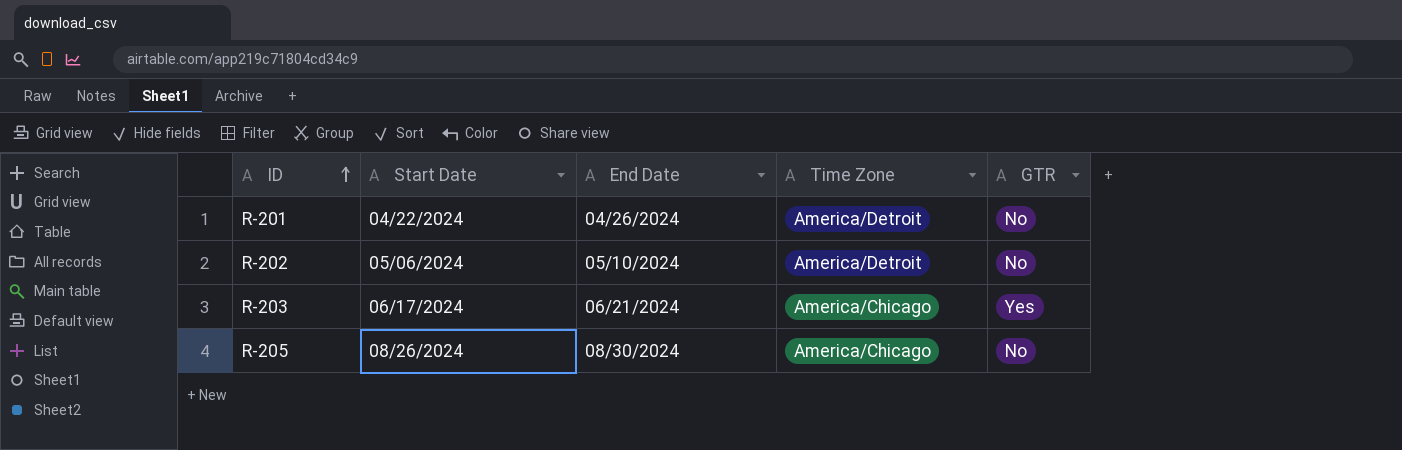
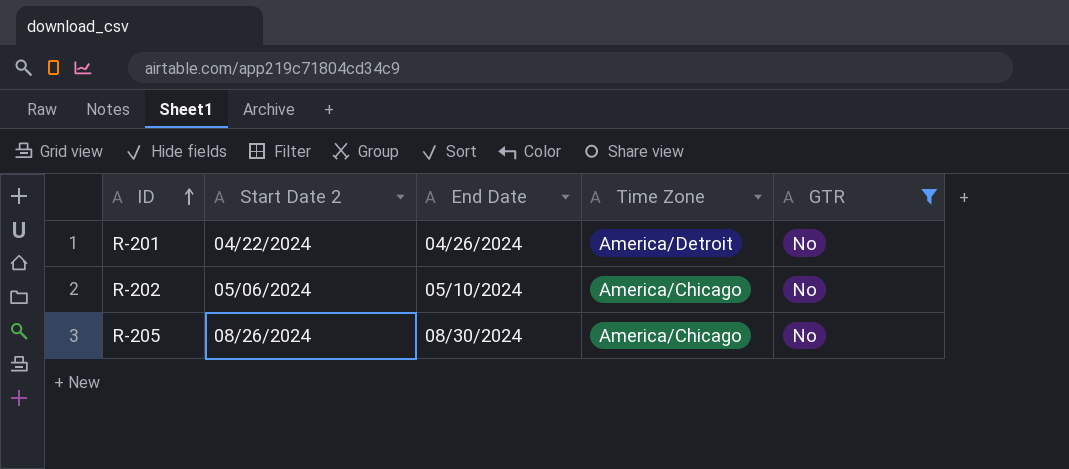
filter: none -> GTR = No
column name: Start Date -> Start Date 2
R-202 | Time Zone: America/Detroit -> America/Chicago

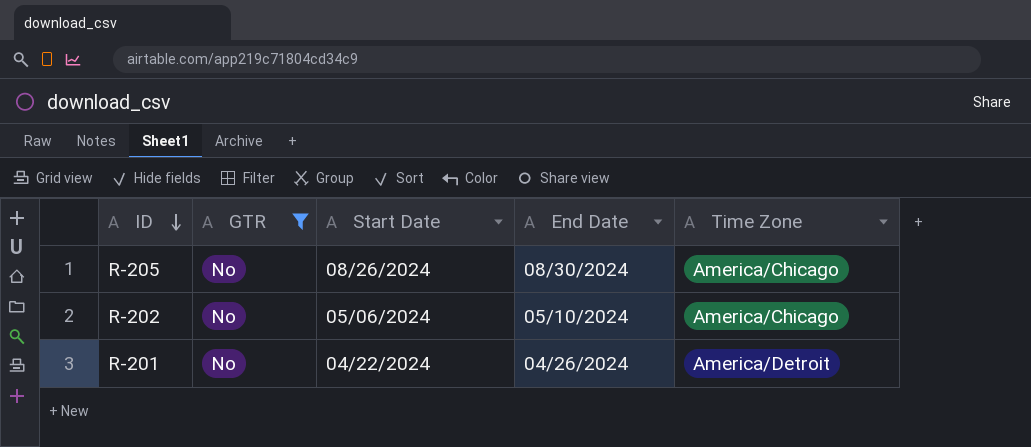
row order: ID ascending -> ID descending
column GTR | position: 5 -> 2
column name: Start Date 2 -> Start Date

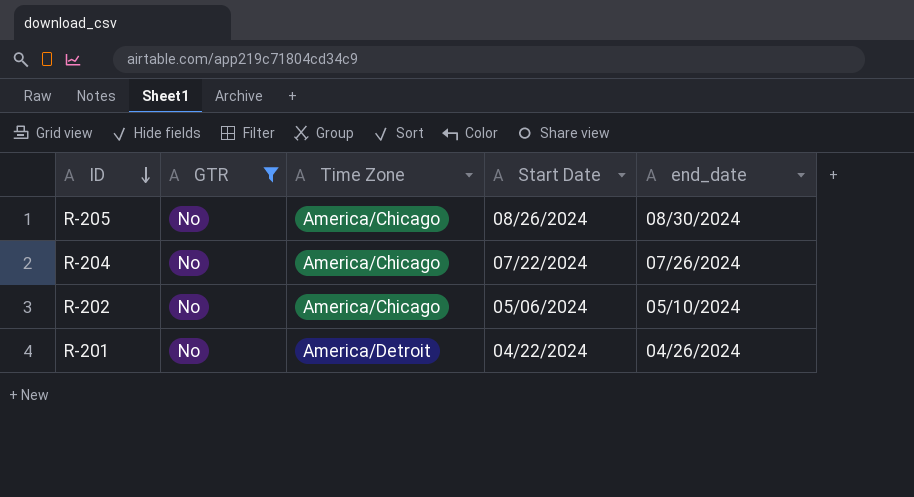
column Time Zone | position: 5 -> 3
column name: End Date -> end_date
row R-204: none -> No | America/Chicago | 07/22/2024 | 07/26/2024

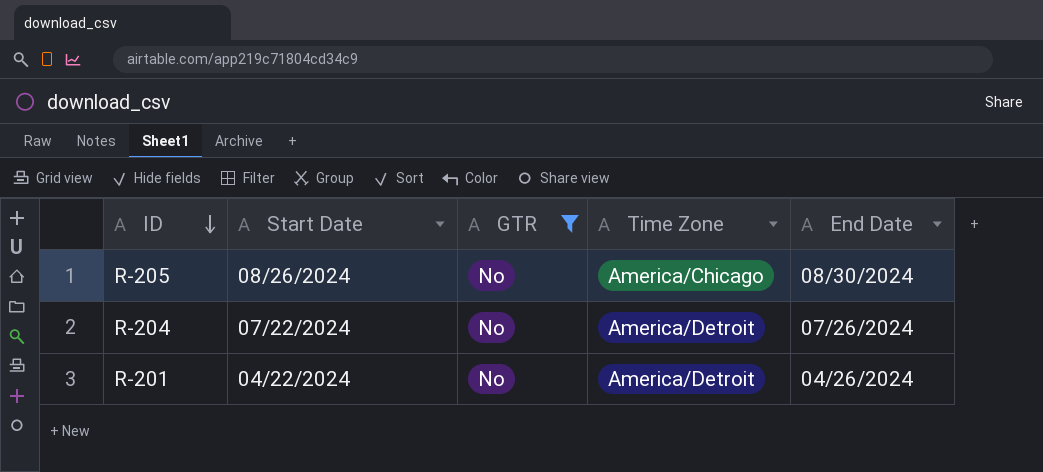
column Start Date | position: 4 -> 2
column name: end_date -> End Date
row R-202: No | America/Chicago | 05/06/2024 | 05/10/2024 -> none
R-204 | Time Zone: America/Chicago -> America/Detroit

